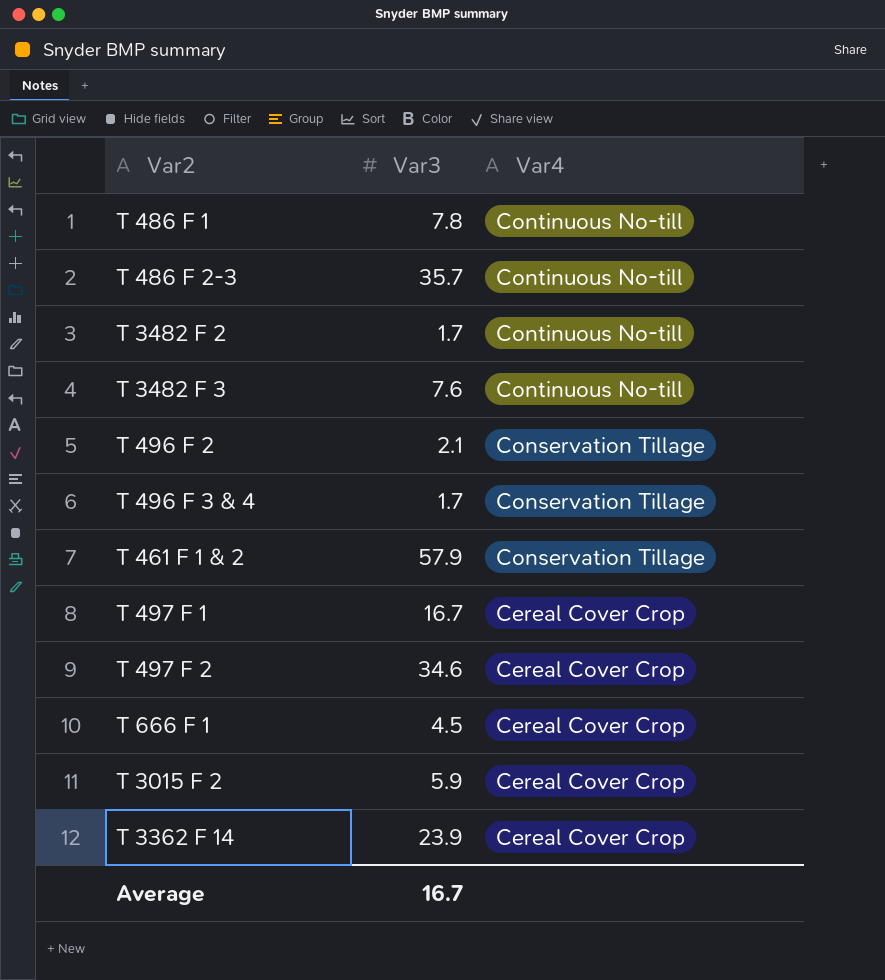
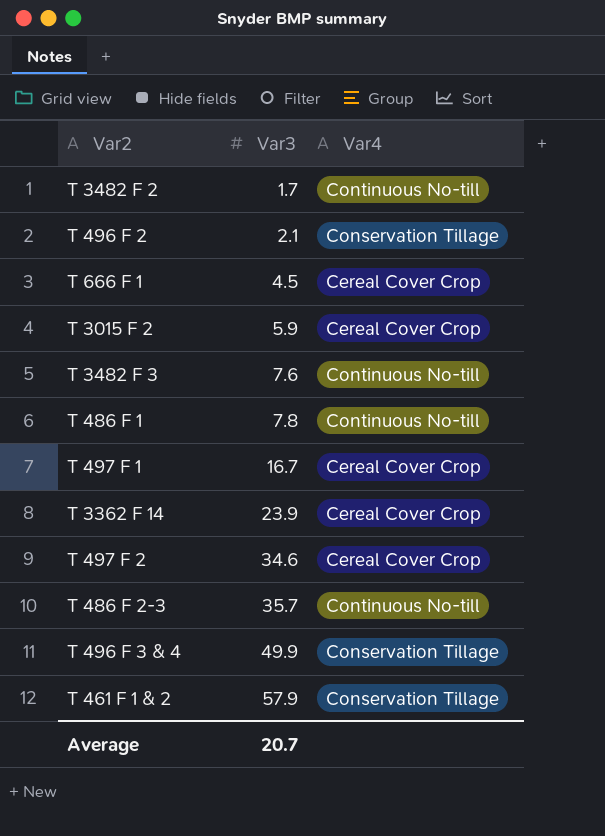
row order: Var4 descending -> Var3 ascending
T 496 F 3 & 4 | Var3: 1.7 -> 49.9
Average | Var3: 16.7 -> 20.7

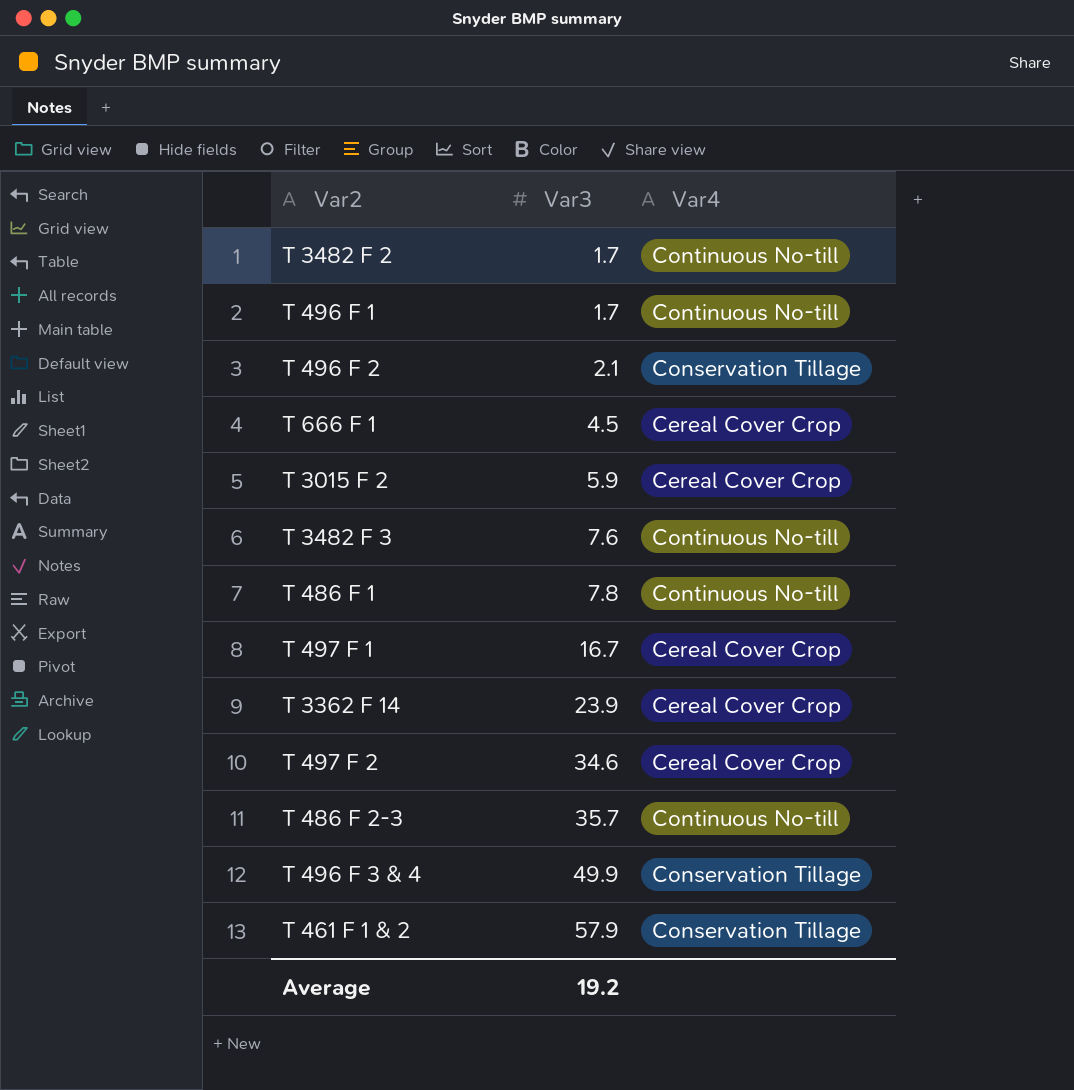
row T 496 F 1: none -> 1.7 | Continuous No-till
Average | Var3: 20.7 -> 19.2

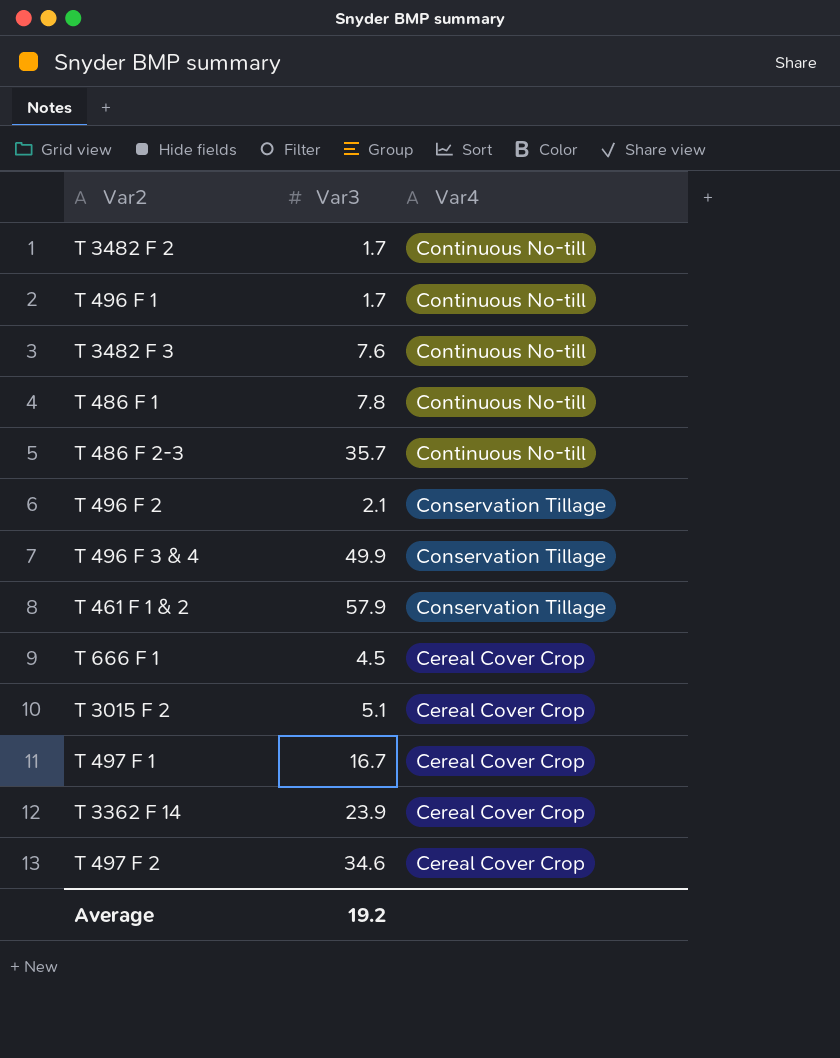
row order: Var3 ascending -> Var4 descending
T 3015 F 2 | Var3: 5.9 -> 5.1

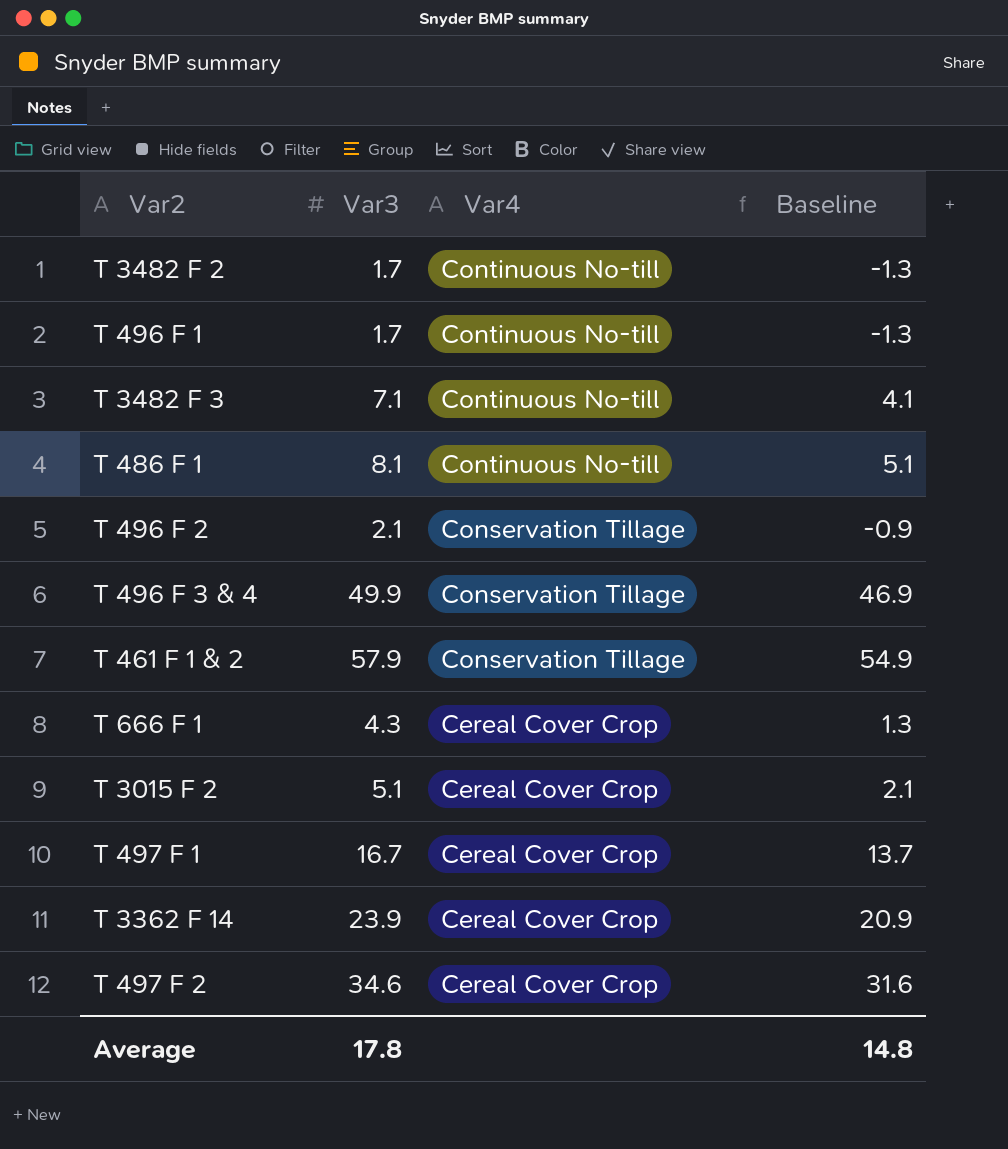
column Baseline | formula: none -> [Var3] - 3
row T 486 F 2-3: 35.7 | Continuous No-till -> none
T 3482 F 3 | Var3: 7.6 -> 7.1
T 486 F 1 | Var3: 7.8 -> 8.1
T 666 F 1 | Var3: 4.5 -> 4.3
Average | Var3: 19.2 -> 17.8

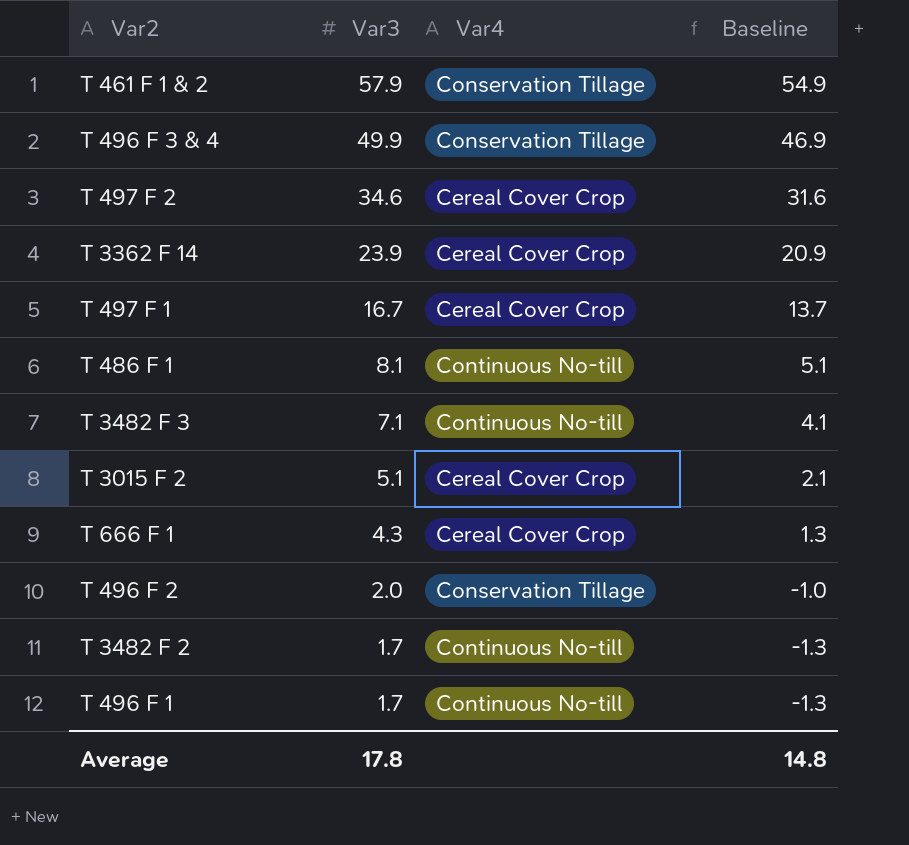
row order: Var4 descending -> Var3 descending
T 496 F 2 | Var3: 2.1 -> 2.0
T 496 F 2 | Baseline: -0.9 -> -1.0

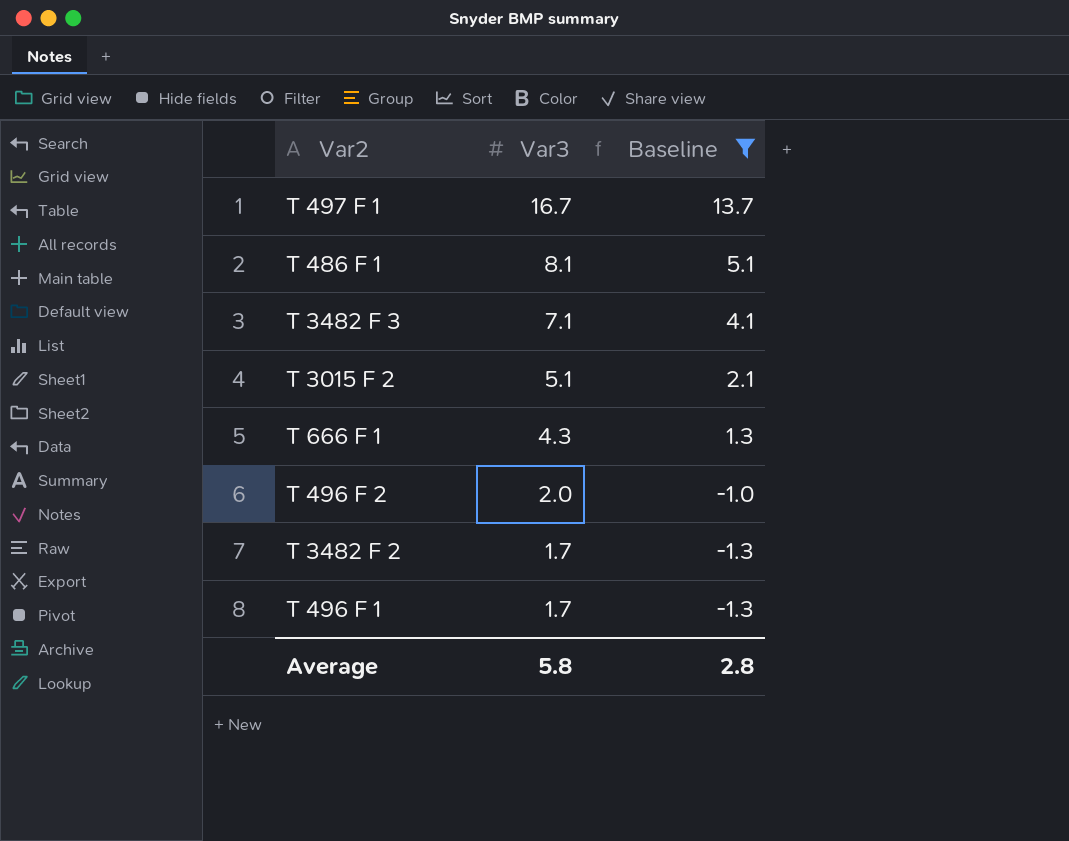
filter: none -> Baseline <= 13.7
column Var4 | position: 3 -> none
Average | Var3: 17.8 -> 5.8
Average | Baseline: 14.8 -> 2.8

